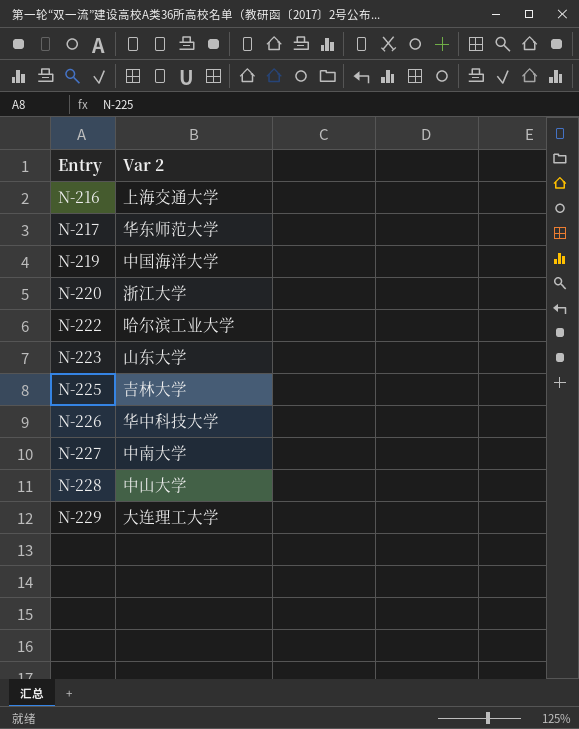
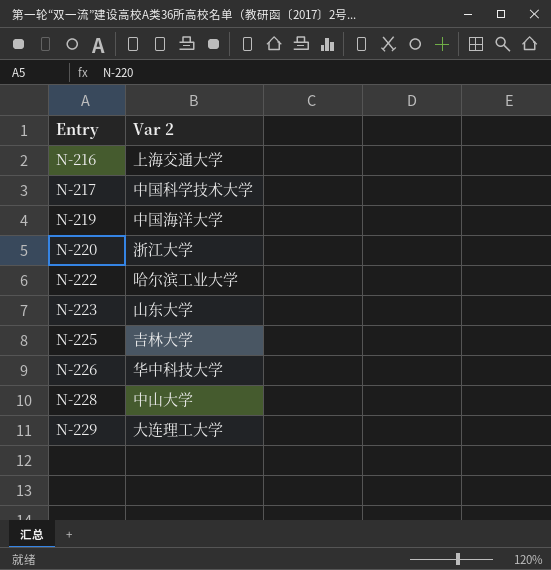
row N-227: 中南大学 -> none
N-217 | Var 2: 华东师范大学 -> 中国科学技术大学

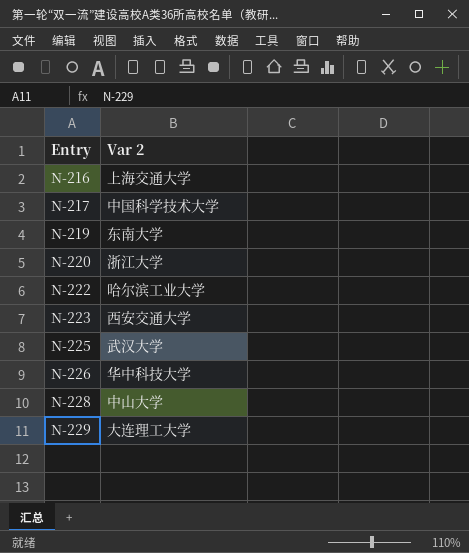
N-219 | Var 2: 中国海洋大学 -> 东南大学
N-223 | Var 2: 山东大学 -> 西安交通大学
N-225 | Var 2: 吉林大学 -> 武汉大学

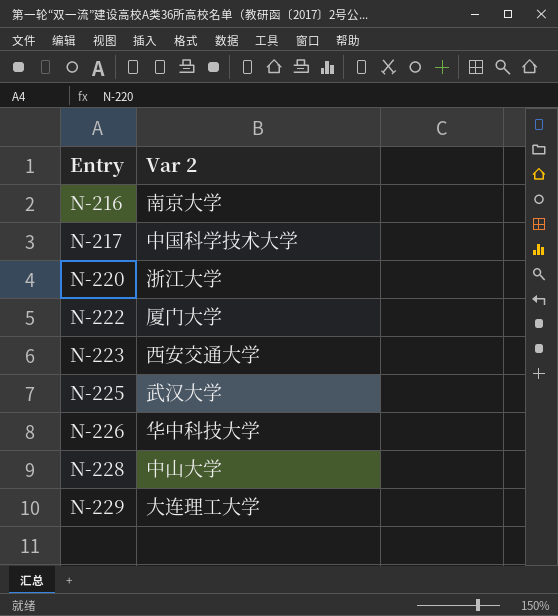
row N-219: 东南大学 -> none
N-216 | Var 2: 上海交通大学 -> 南京大学
N-222 | Var 2: 哈尔滨工业大学 -> 厦门大学

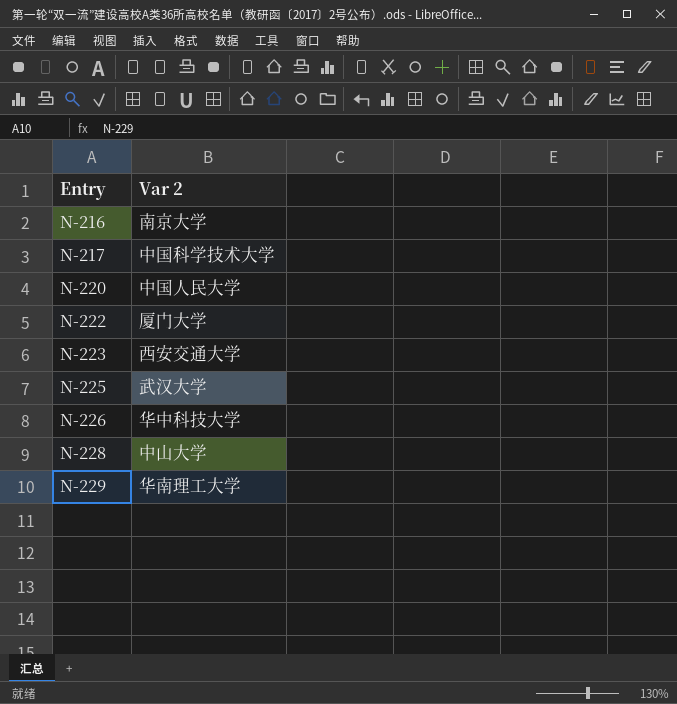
N-220 | Var 2: 浙江大学 -> 中国人民大学
N-229 | Var 2: 大连理工大学 -> 华南理工大学

